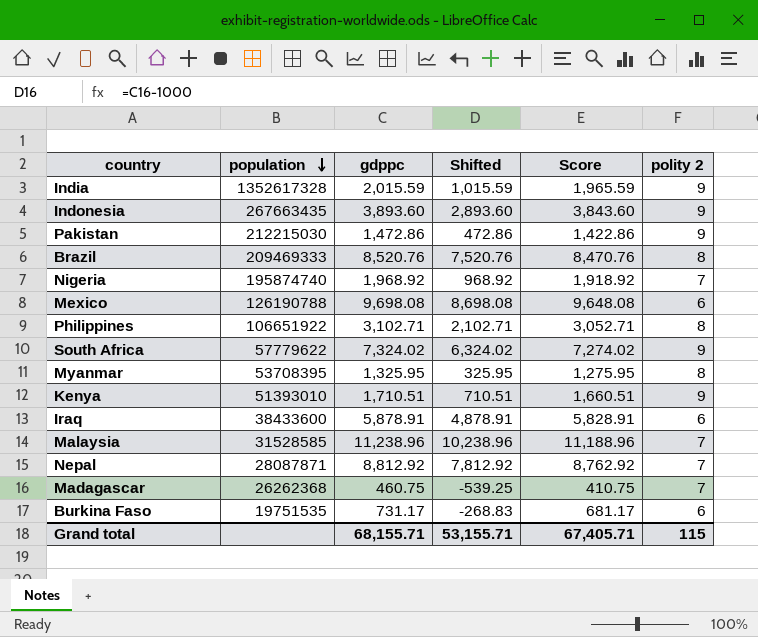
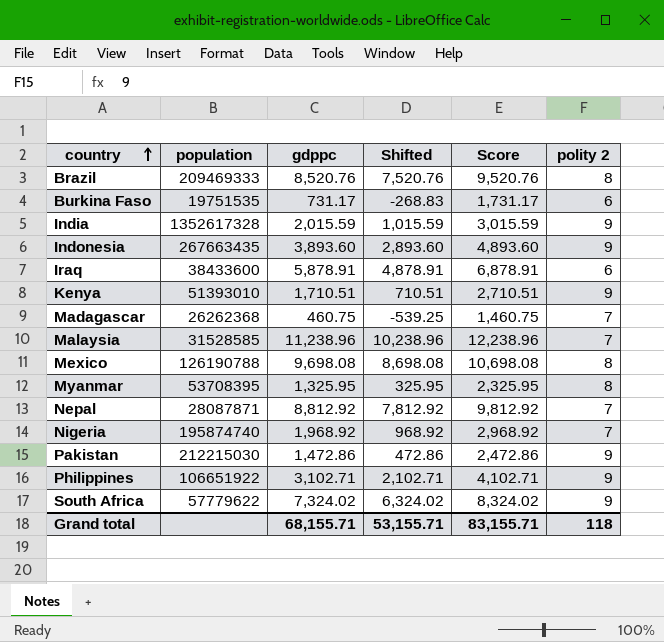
row order: population descending -> country ascending
column Score | formula: [gdppc] - 50 -> [gdppc] + 1000
Mexico | polity 2: 6 -> 8
Philippines | polity 2: 8 -> 9
Grand total | Score: 67,405.71 -> 83,155.71
Grand total | polity 2: 115 -> 118

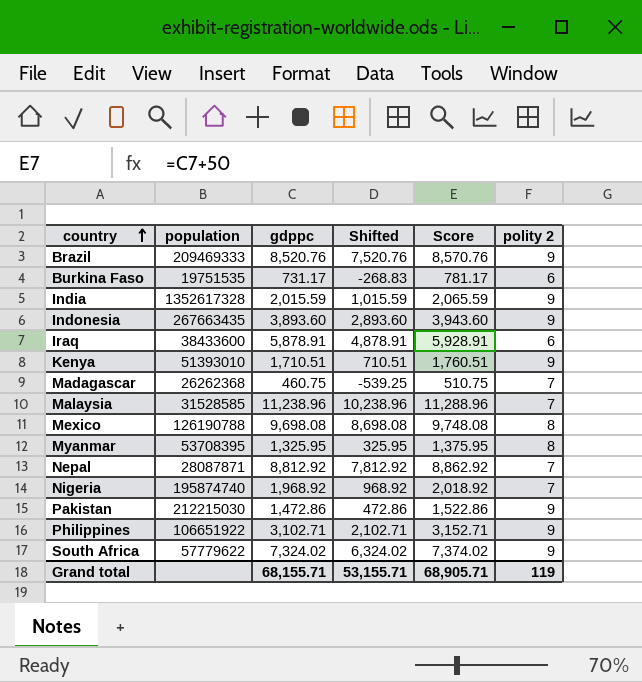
column Score | formula: [gdppc] + 1000 -> [gdppc] + 50
Brazil | polity 2: 8 -> 9
Grand total | Score: 83,155.71 -> 68,905.71
Grand total | polity 2: 118 -> 119

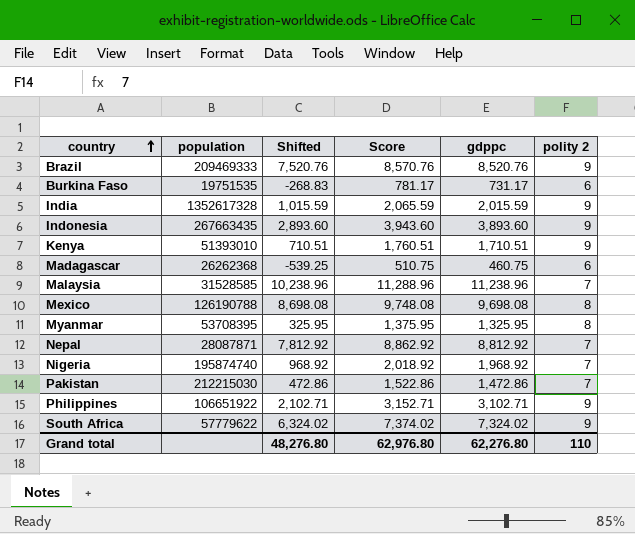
column gdppc | position: 3 -> 5
row Iraq: 38433600 | 5,878.91 | 4,878.91 | 5,928.91 | 6 -> none
Madagascar | polity 2: 7 -> 6
Pakistan | polity 2: 9 -> 7
Grand total | Shifted: 53,155.71 -> 48,276.80
Grand total | Score: 68,905.71 -> 62,976.80
Grand total | gdppc: 68,155.71 -> 62,276.80
Grand total | polity 2: 119 -> 110

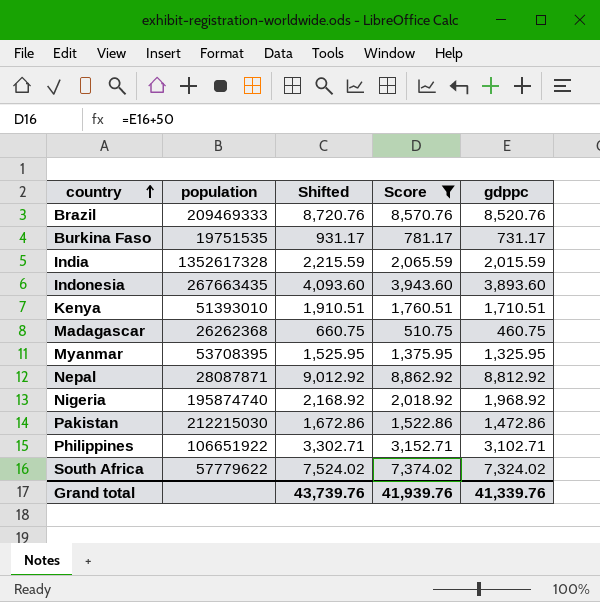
filter: none -> Score <= 8,862.92
column polity 2 | position: 6 -> none
column Shifted | formula: [gdppc] - 1000 -> [gdppc] + 200
Grand total | Shifted: 48,276.80 -> 43,739.76
Grand total | Score: 62,976.80 -> 41,939.76
Grand total | gdppc: 62,276.80 -> 41,339.76

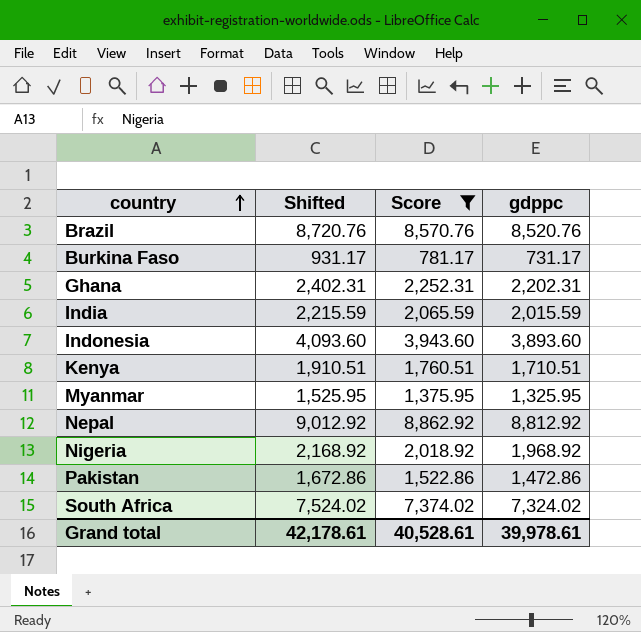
column population | position: 2 -> none
row Madagascar: 26262368 | 660.75 | 510.75 | 460.75 -> none
row Philippines: 106651922 | 3,302.71 | 3,152.71 | 3,102.71 -> none
row Ghana: none -> 2,402.31 | 2,252.31 | 2,202.31
Grand total | Shifted: 43,739.76 -> 42,178.61
Grand total | Score: 41,939.76 -> 40,528.61
Grand total | gdppc: 41,339.76 -> 39,978.61

